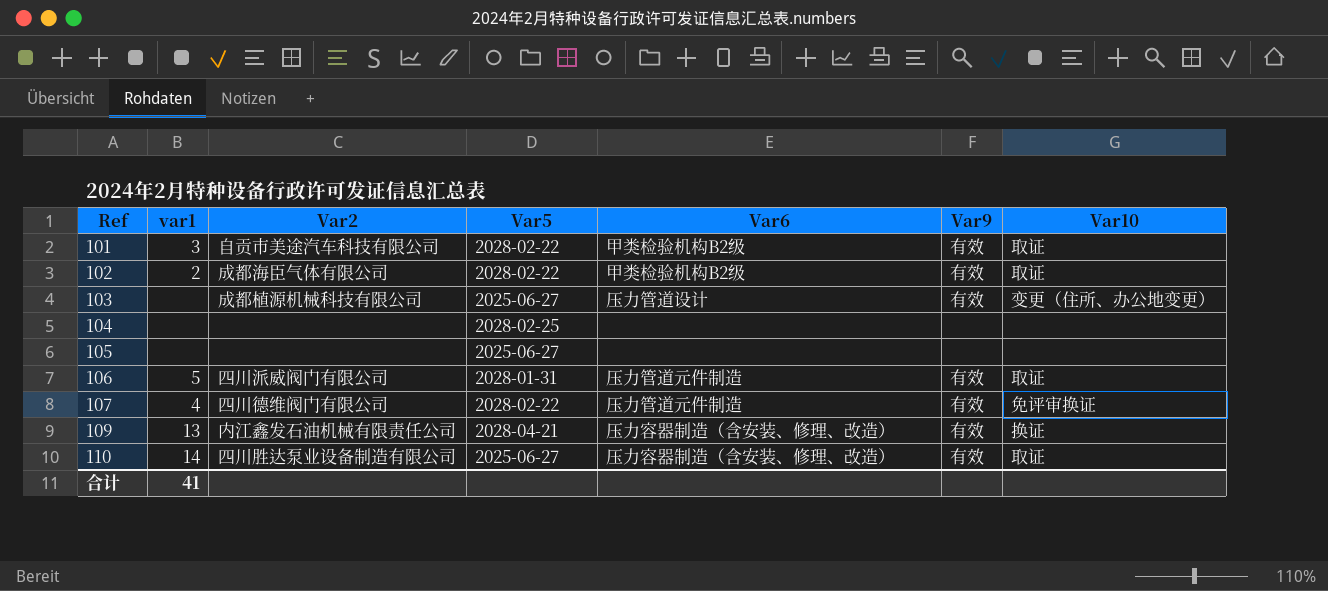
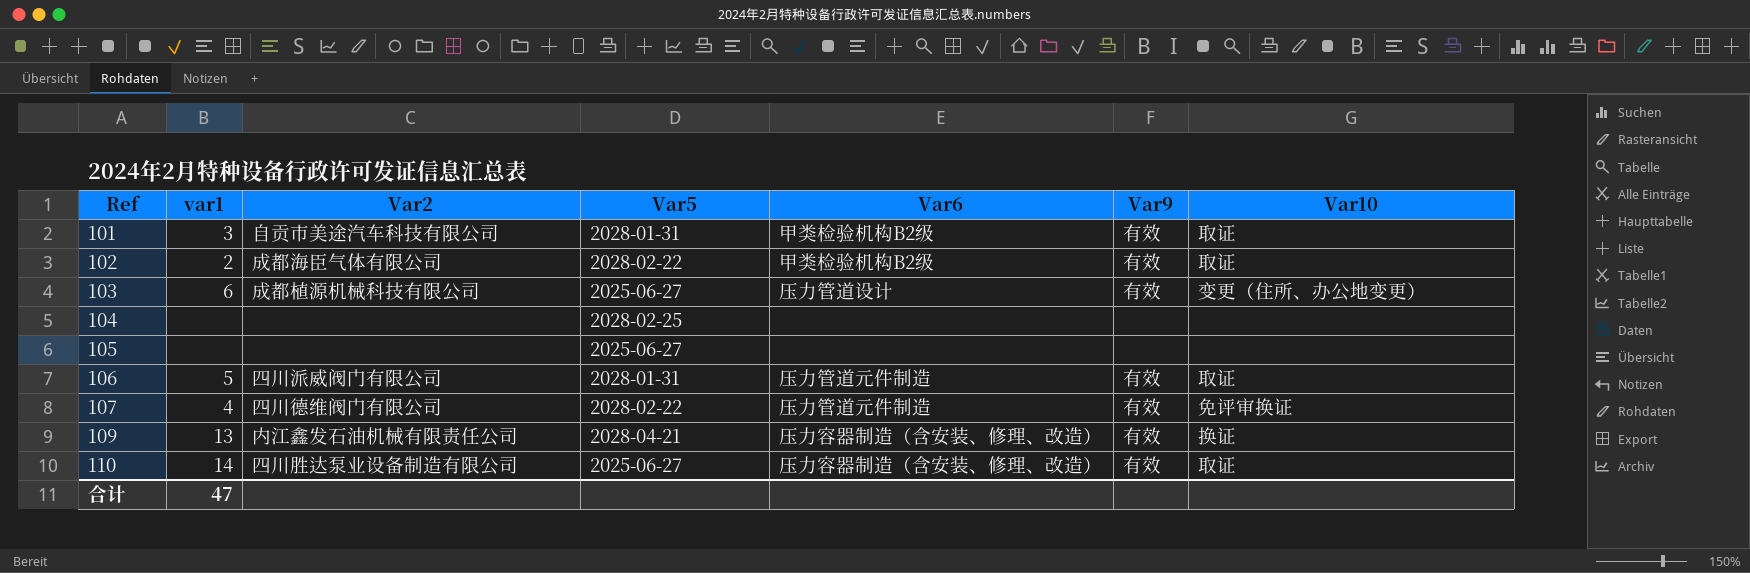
101 | Var5: 2028-02-22 -> 2028-01-31
103 | var1: none -> 6
合计 | var1: 41 -> 47

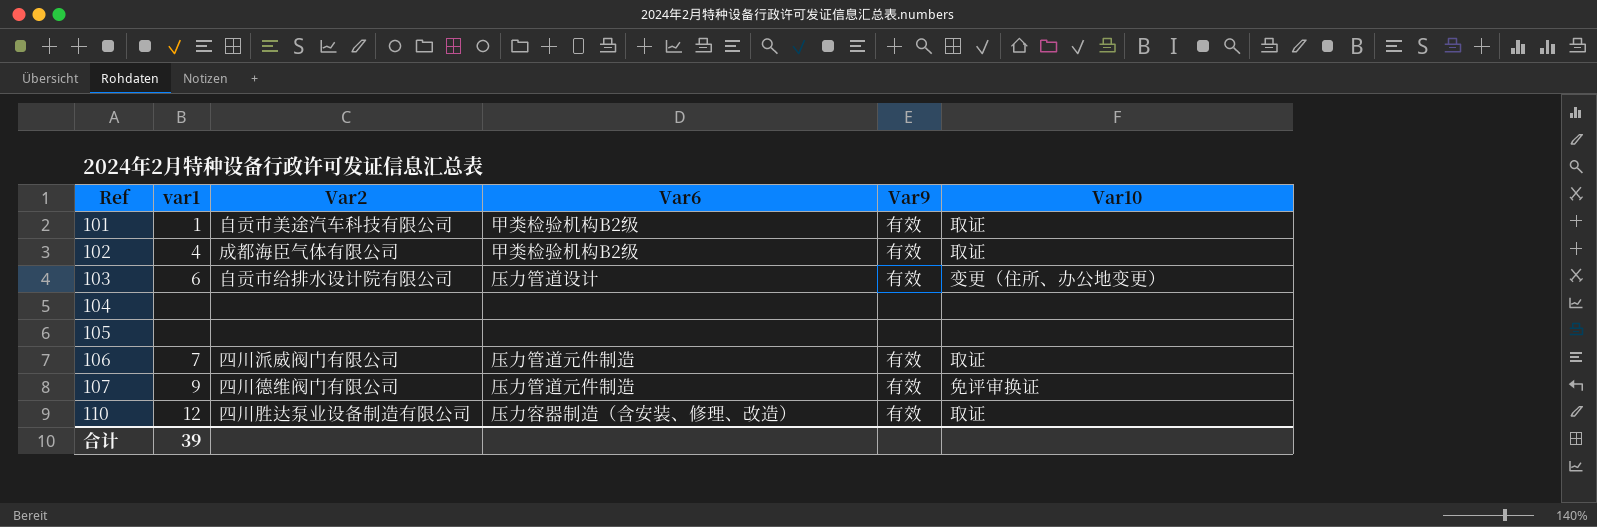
column Var5 | position: 4 -> none
row 109: 13 | 内江鑫发石油机械有限责任公司 | 2028-04-21 | 压力容器制造（含安装、修理、改造） | 有效 | 换证 -> none
101 | var1: 3 -> 1
102 | var1: 2 -> 4
103 | Var2: 成都植源机械科技有限公司 -> 自贡市给排水设计院有限公司
106 | var1: 5 -> 7
107 | var1: 4 -> 9
110 | var1: 14 -> 12
合计 | var1: 47 -> 39

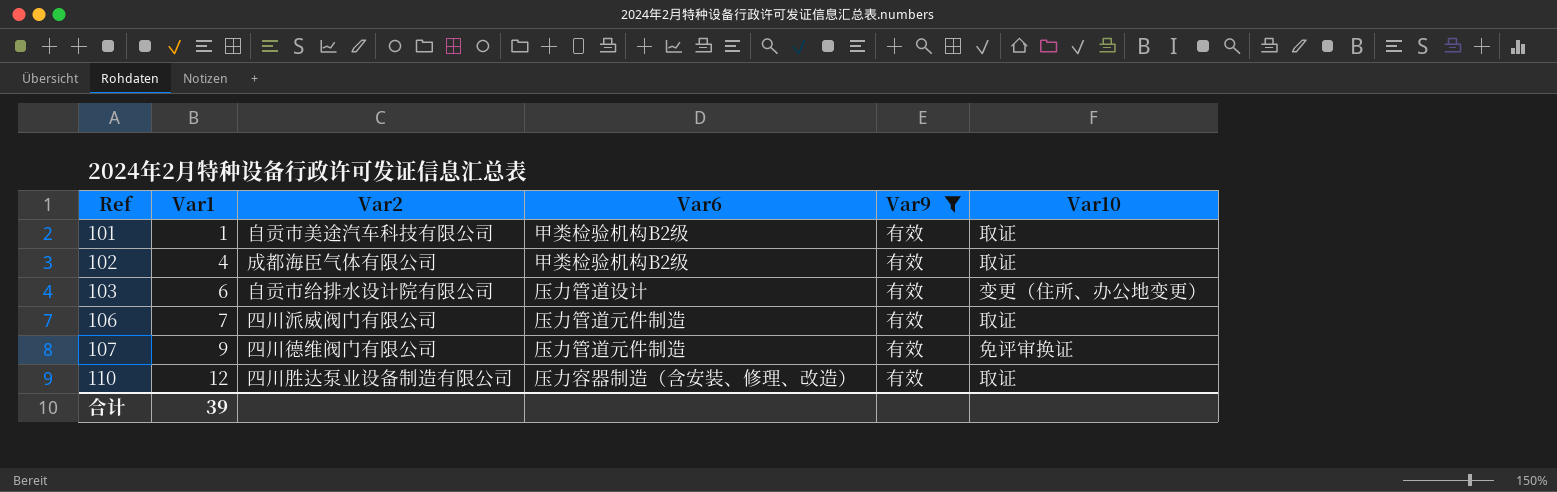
filter: none -> Var9 = 有效
column name: var1 -> Var1

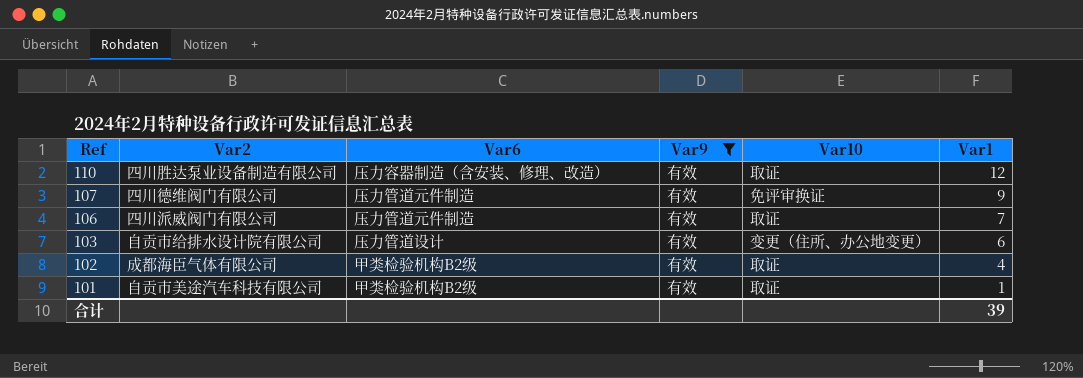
row order: Ref ascending -> Ref descending
column Var1 | position: 2 -> 6

